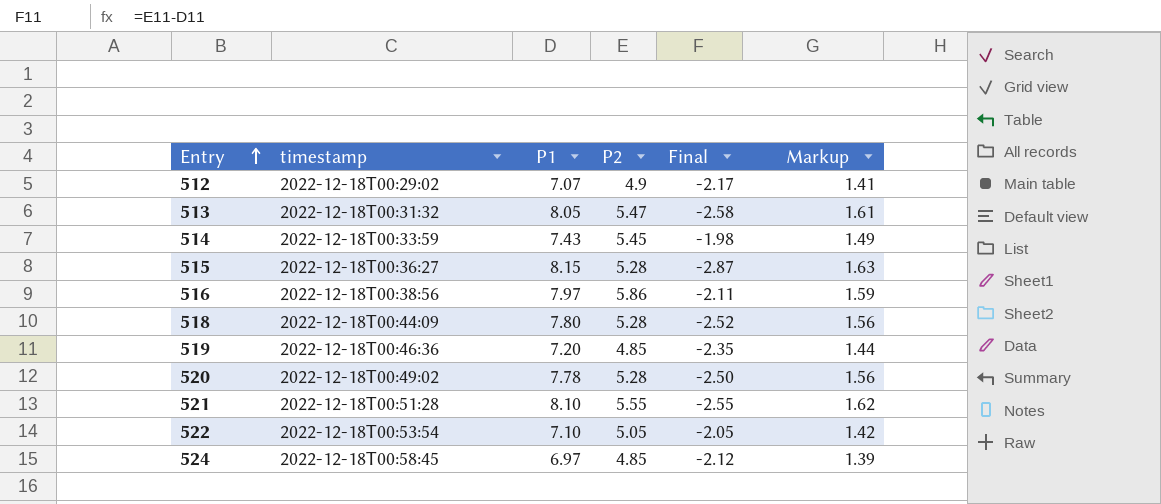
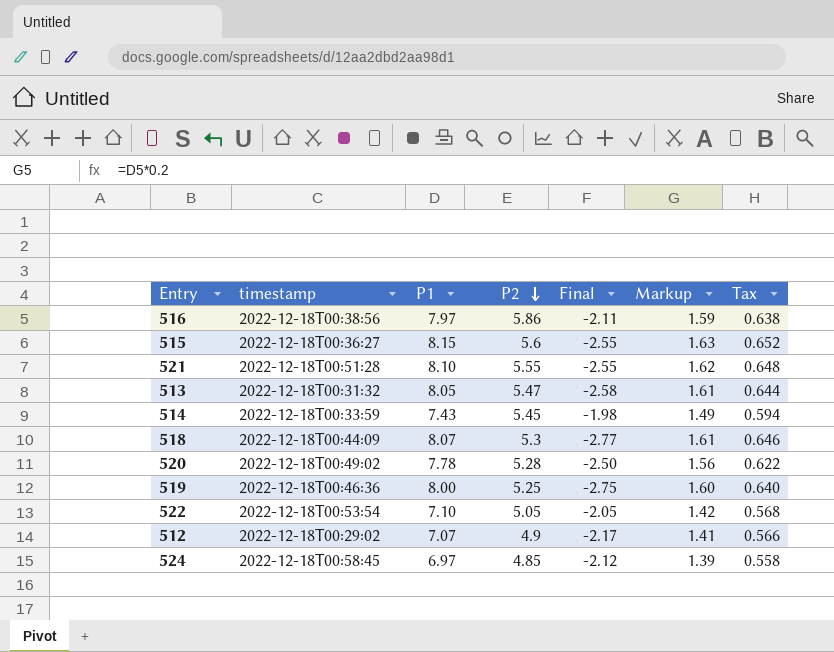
row order: Entry ascending -> P2 descending
column Tax | formula: none -> [P1] * 0.08
515 | P2: 5.28 -> 5.6
515 | Final: -2.87 -> -2.55
518 | P1: 7.80 -> 8.07
518 | P2: 5.28 -> 5.3
518 | Final: -2.52 -> -2.77
518 | Markup: 1.56 -> 1.61
519 | P1: 7.20 -> 8.00
519 | P2: 4.85 -> 5.25
519 | Final: -2.35 -> -2.75
519 | Markup: 1.44 -> 1.60

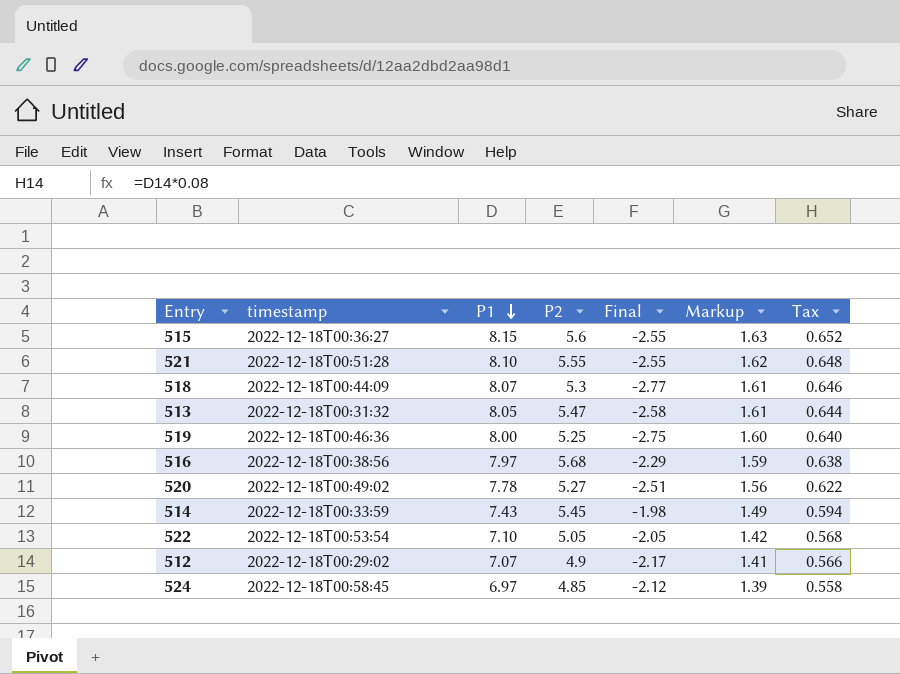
row order: P2 descending -> P1 descending
516 | P2: 5.86 -> 5.68
516 | Final: -2.11 -> -2.29
520 | P2: 5.28 -> 5.27
520 | Final: -2.50 -> -2.51

